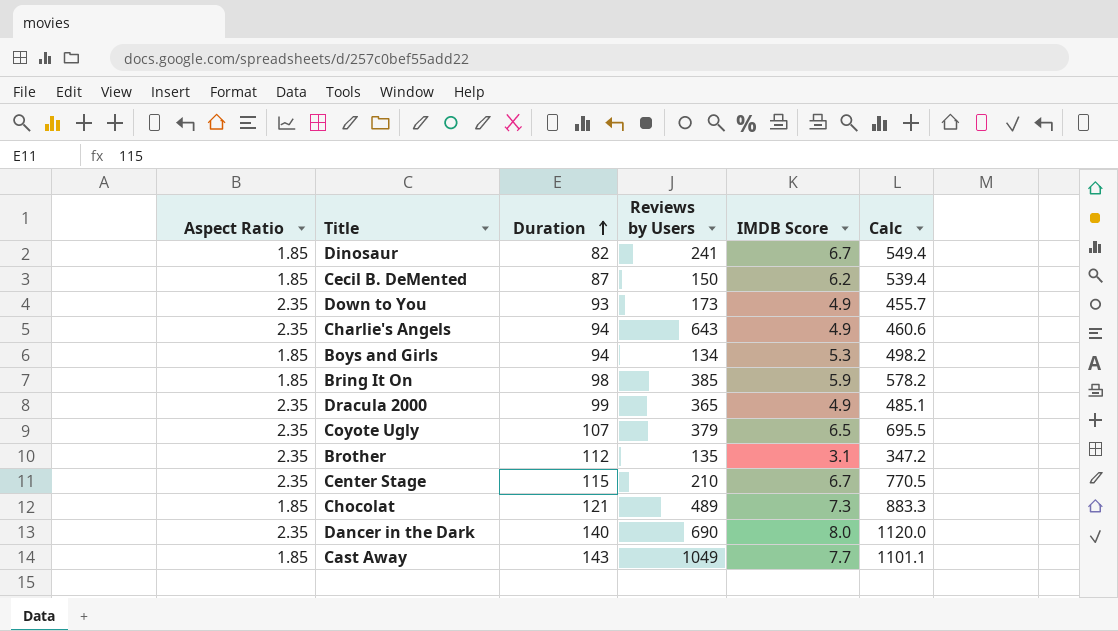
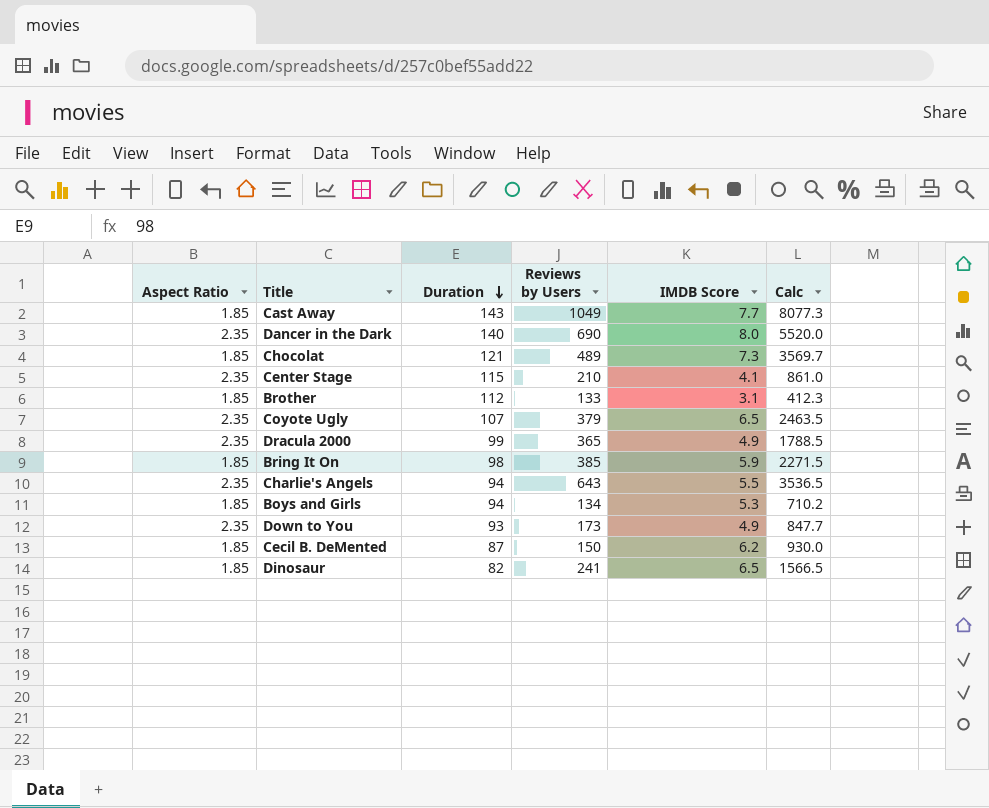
row order: Duration ascending -> Duration descending
column Calc | formula: [Duration] * [IMDB Score] -> [Reviews by Users] * [IMDB Score]
Center Stage | IMDB Score: 6.7 -> 4.1
Brother | Aspect Ratio: 2.35 -> 1.85
Brother | Reviews by Users: 135 -> 133
Charlie's Angels | IMDB Score: 4.9 -> 5.5
Dinosaur | IMDB Score: 6.7 -> 6.5

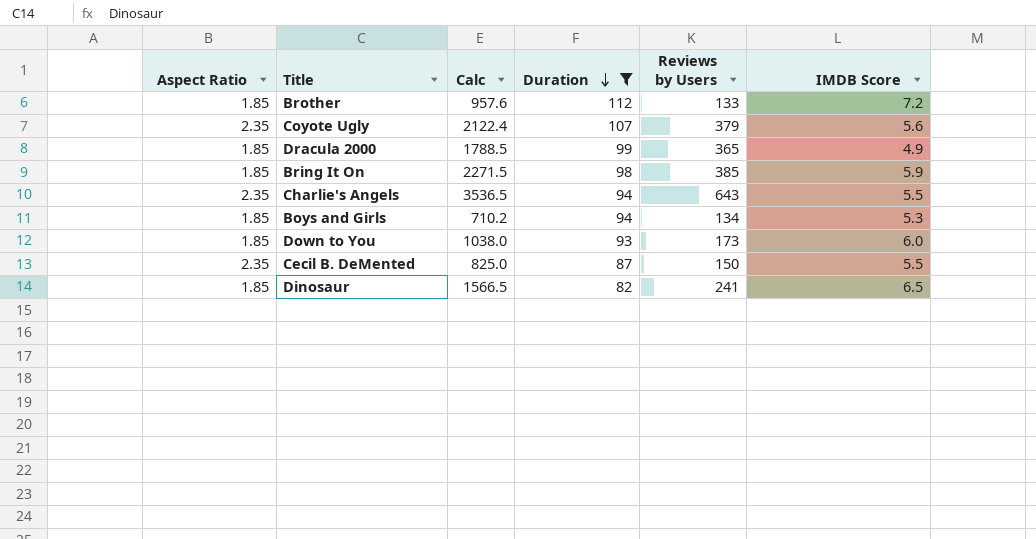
filter: none -> Duration <= 112
column Calc | position: 6 -> 3
Brother | Calc: 412.3 -> 957.6
Brother | IMDB Score: 3.1 -> 7.2
Coyote Ugly | Calc: 2463.5 -> 2122.4
Coyote Ugly | IMDB Score: 6.5 -> 5.6
Dracula 2000 | Aspect Ratio: 2.35 -> 1.85
Down to You | Aspect Ratio: 2.35 -> 1.85
Down to You | Calc: 847.7 -> 1038.0
Down to You | IMDB Score: 4.9 -> 6.0
Cecil B. DeMented | Aspect Ratio: 1.85 -> 2.35
Cecil B. DeMented | Calc: 930.0 -> 825.0
Cecil B. DeMented | IMDB Score: 6.2 -> 5.5

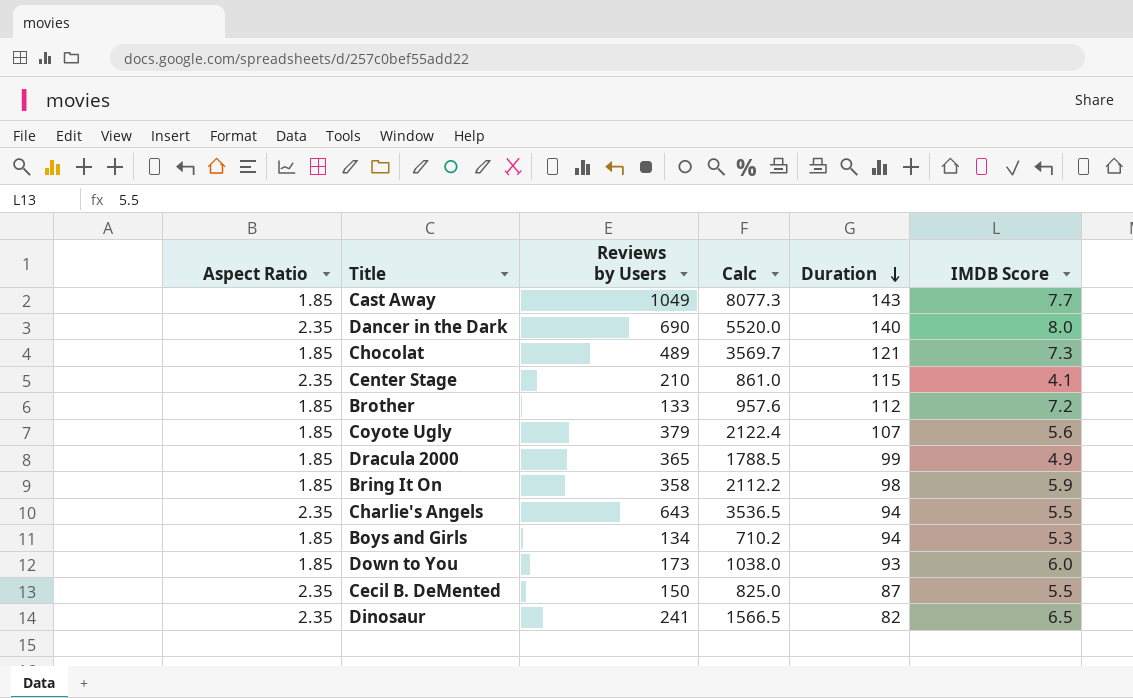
filter: Duration <= 112 -> none
column Reviews by Users | position: 5 -> 3
Coyote Ugly | Aspect Ratio: 2.35 -> 1.85
Bring It On | Reviews by Users: 385 -> 358
Bring It On | Calc: 2271.5 -> 2112.2
Dinosaur | Aspect Ratio: 1.85 -> 2.35

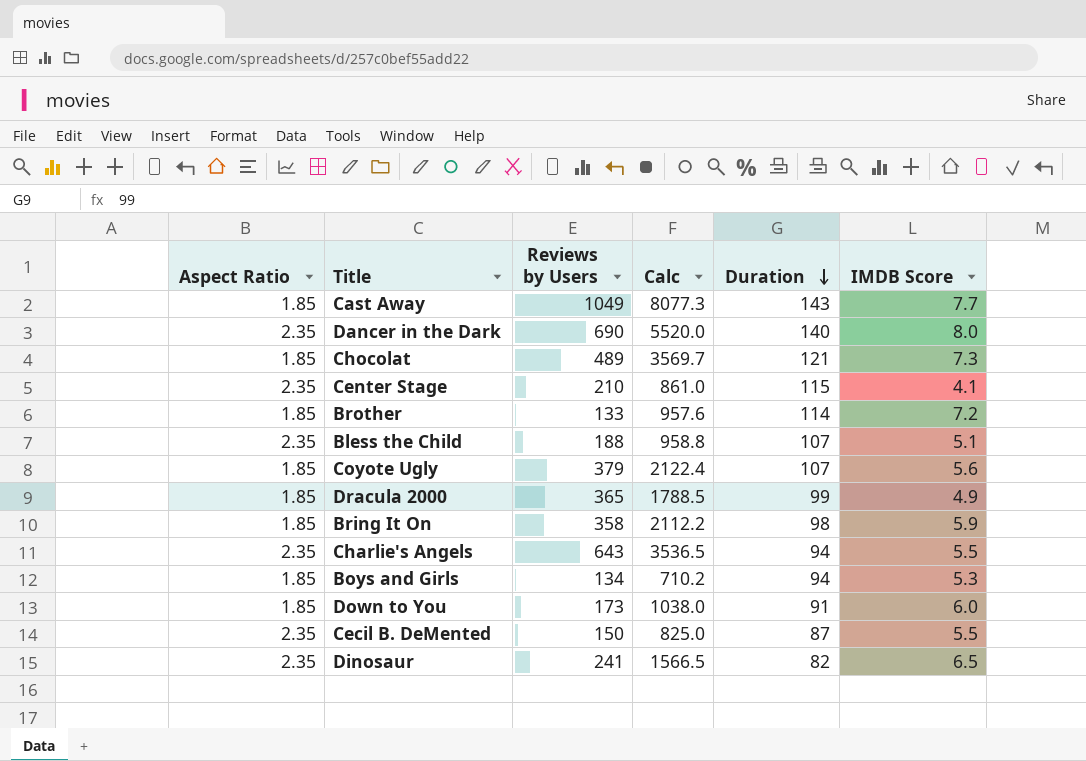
Brother | Duration: 112 -> 114
row Bless the Child: none -> 2.35 | 188 | 958.8 | 107 | 5.1
Down to You | Duration: 93 -> 91

